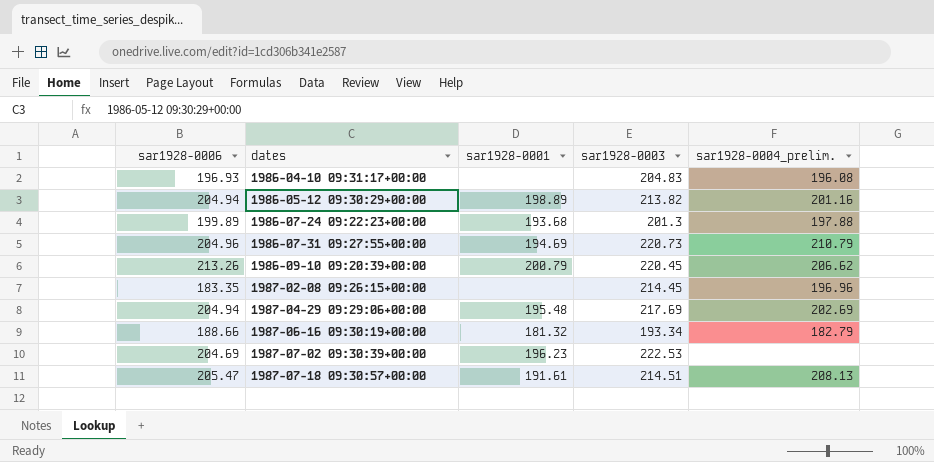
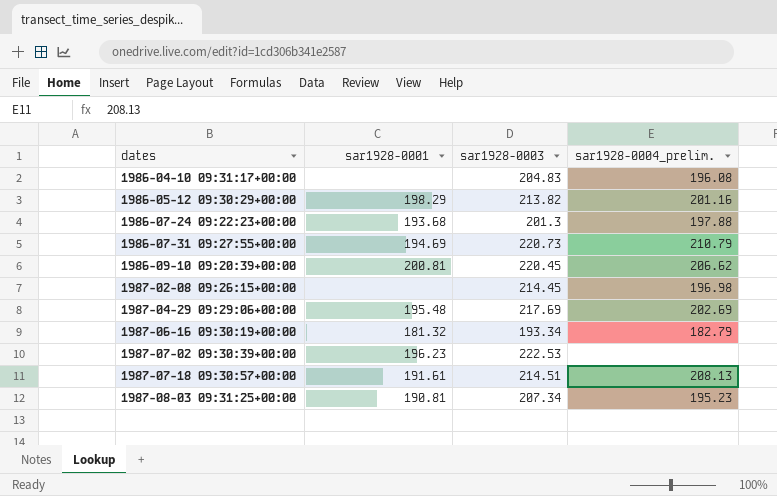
column sar1928-0006 | position: 1 -> none
1986-05-12 09:30:29+00:00 | sar1928-0001: 198.89 -> 198.29
1986-09-10 09:20:39+00:00 | sar1928-0001: 200.79 -> 200.81
1987-02-08 09:26:15+00:00 | sar1928-0004_prelim.: 196.96 -> 196.98
row 1987-08-03 09:31:25+00:00: none -> 190.81 | 207.34 | 195.23

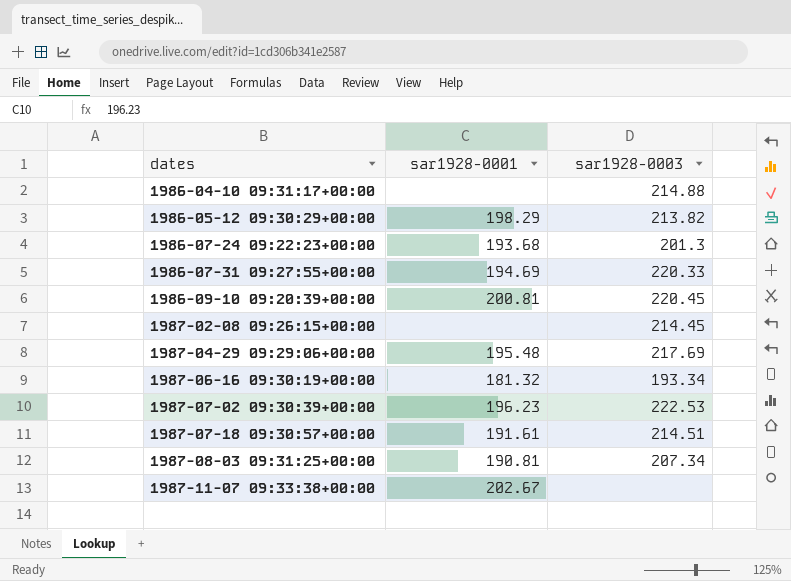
column sar1928-0004_prelim. | position: 4 -> none
1986-04-10 09:31:17+00:00 | sar1928-0003: 204.83 -> 214.88
1986-07-31 09:27:55+00:00 | sar1928-0003: 220.73 -> 220.33
row 1987-11-07 09:33:38+00:00: none -> 202.67 | none

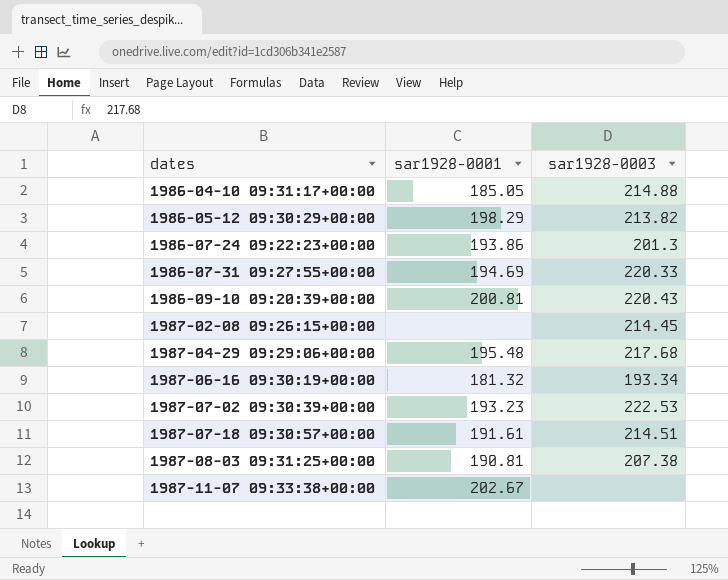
1986-04-10 09:31:17+00:00 | sar1928-0001: none -> 185.05
1986-07-24 09:22:23+00:00 | sar1928-0001: 193.68 -> 193.86
1986-09-10 09:20:39+00:00 | sar1928-0003: 220.45 -> 220.43
1987-04-29 09:29:06+00:00 | sar1928-0003: 217.69 -> 217.68
1987-07-02 09:30:39+00:00 | sar1928-0001: 196.23 -> 193.23
1987-08-03 09:31:25+00:00 | sar1928-0003: 207.34 -> 207.38

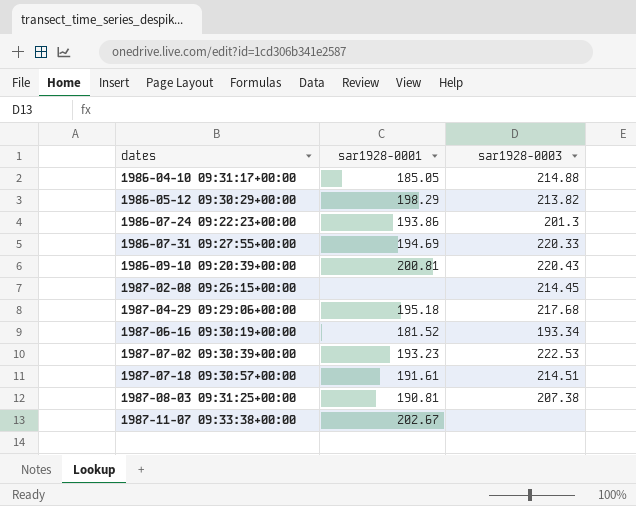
1987-04-29 09:29:06+00:00 | sar1928-0001: 195.48 -> 195.18
1987-06-16 09:30:19+00:00 | sar1928-0001: 181.32 -> 181.52

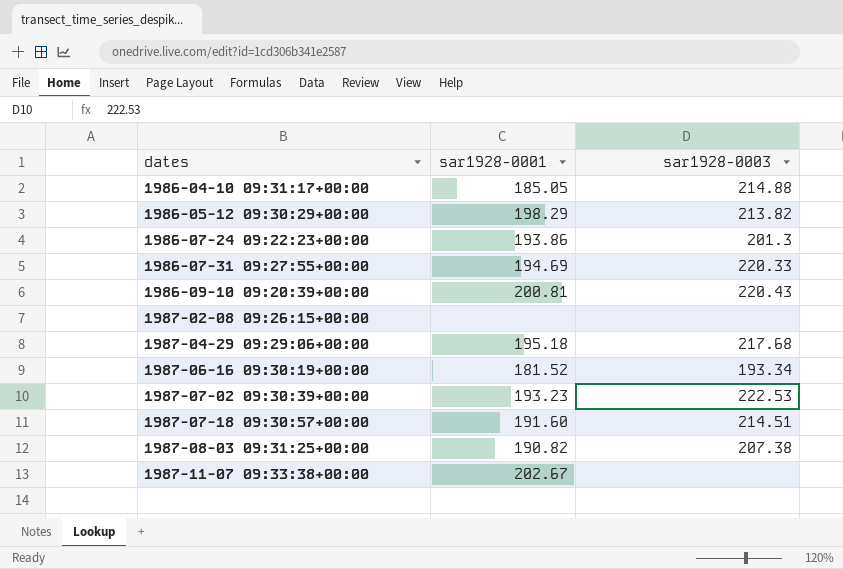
1987-02-08 09:26:15+00:00 | sar1928-0003: 214.45 -> none
1987-07-18 09:30:57+00:00 | sar1928-0001: 191.61 -> 191.60
1987-08-03 09:31:25+00:00 | sar1928-0001: 190.81 -> 190.82

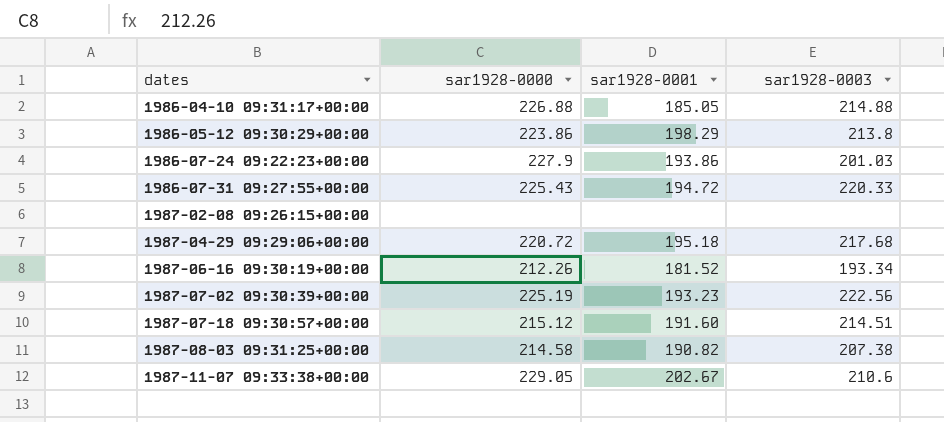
column sar1928-0000 | position: none -> 2
row 1986-09-10 09:20:39+00:00: 200.81 | 220.43 -> none
1986-05-12 09:30:29+00:00 | sar1928-0003: 213.82 -> 213.8
1986-07-24 09:22:23+00:00 | sar1928-0003: 201.3 -> 201.03
1986-07-31 09:27:55+00:00 | sar1928-0001: 194.69 -> 194.72
1987-07-02 09:30:39+00:00 | sar1928-0003: 222.53 -> 222.56
1987-11-07 09:33:38+00:00 | sar1928-0003: none -> 210.6

